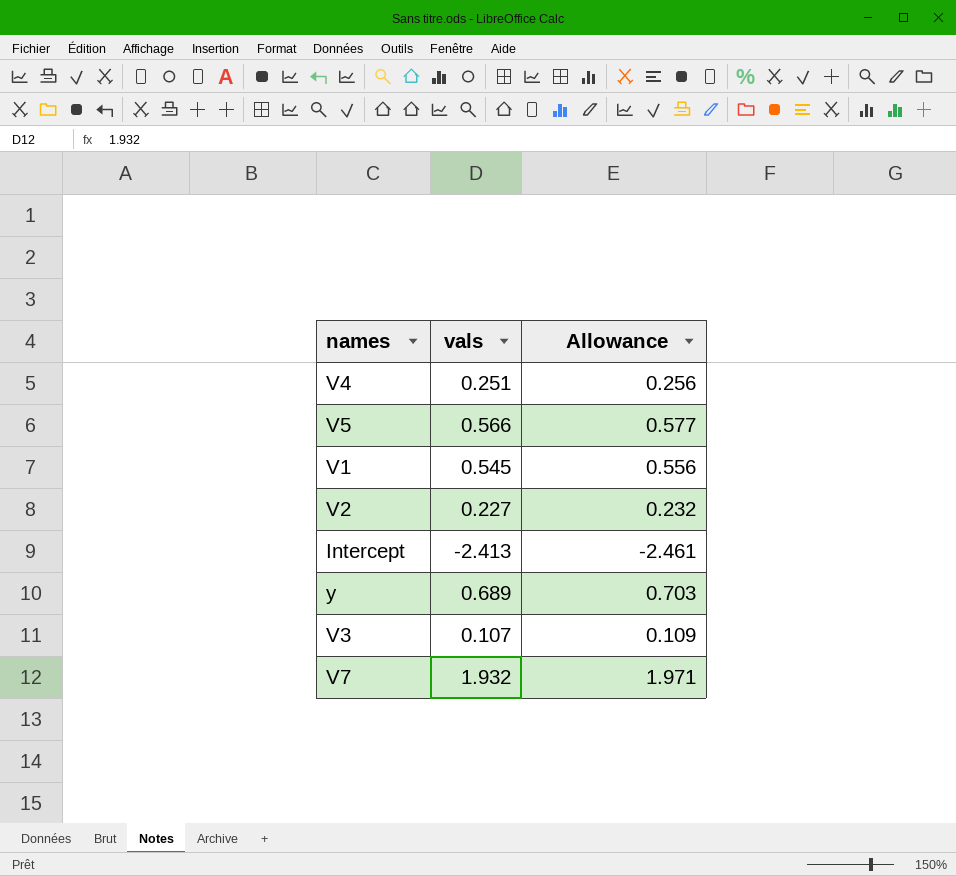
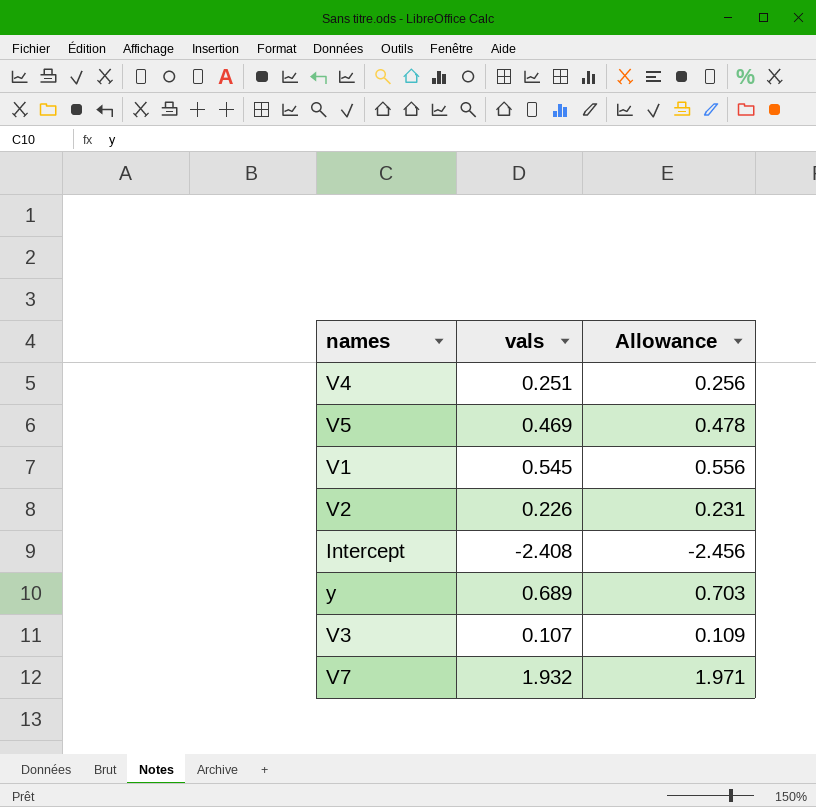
V5 | vals: 0.566 -> 0.469
V5 | Allowance: 0.577 -> 0.478
V2 | vals: 0.227 -> 0.226
V2 | Allowance: 0.232 -> 0.231
Intercept | vals: -2.413 -> -2.408
Intercept | Allowance: -2.461 -> -2.456

